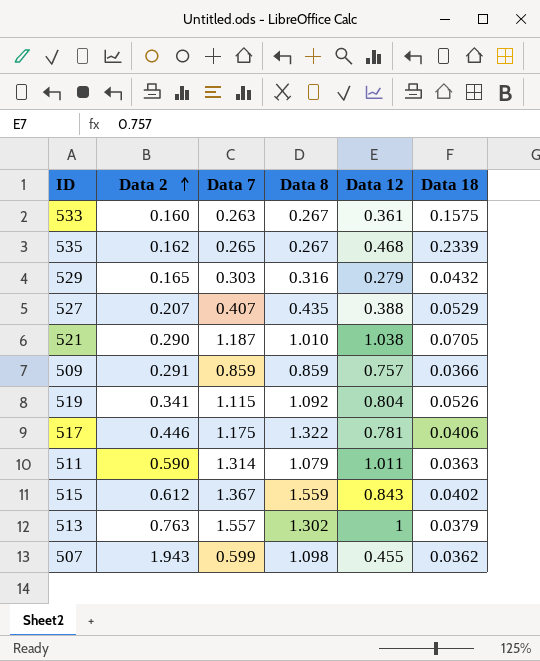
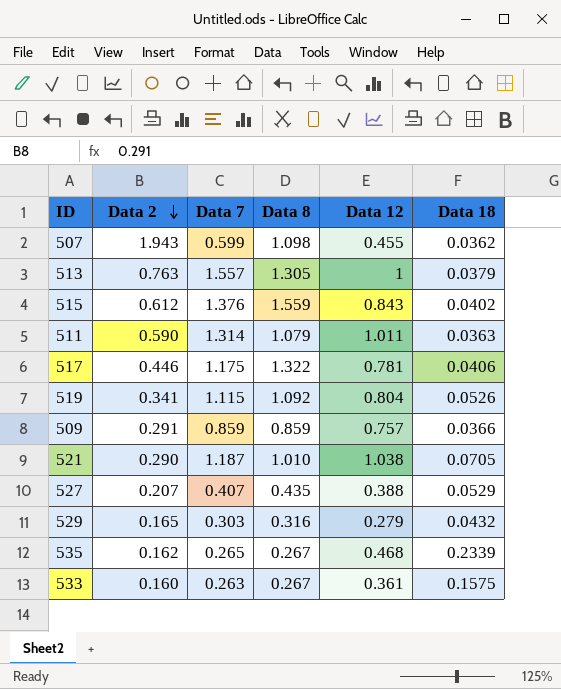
row order: Data 2 ascending -> Data 2 descending
513 | Data 8: 1.302 -> 1.305
515 | Data 7: 1.367 -> 1.376

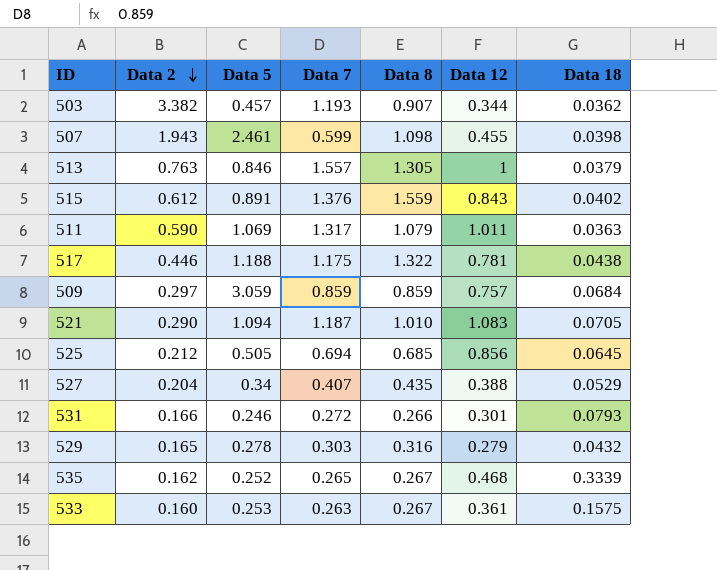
column Data 5 | position: none -> 3
row 519: 0.341 | 1.115 | 1.092 | 0.804 | 0.0526 -> none
row 503: none -> 3.382 | 0.457 | 1.193 | 0.907 | 0.344 | 0.0362
507 | Data 18: 0.0362 -> 0.0398
511 | Data 7: 1.314 -> 1.317
517 | Data 18: 0.0406 -> 0.0438
509 | Data 2: 0.291 -> 0.297
509 | Data 18: 0.0366 -> 0.0684
521 | Data 12: 1.038 -> 1.083
row 525: none -> 0.212 | 0.505 | 0.694 | 0.685 | 0.856 | 0.0645
527 | Data 2: 0.207 -> 0.204
row 531: none -> 0.166 | 0.246 | 0.272 | 0.266 | 0.301 | 0.0793
535 | Data 18: 0.2339 -> 0.3339

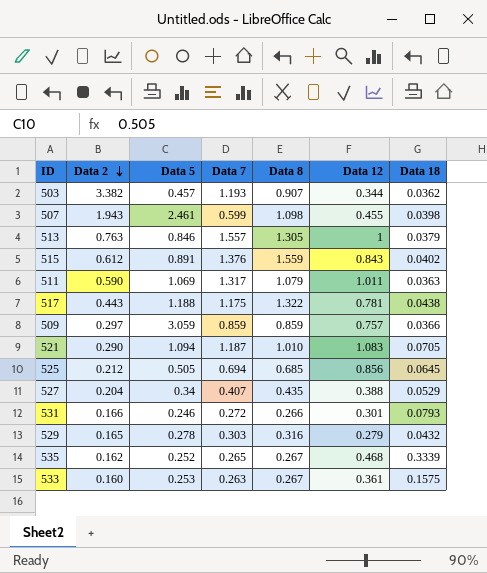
517 | Data 2: 0.446 -> 0.443
509 | Data 18: 0.0684 -> 0.0366

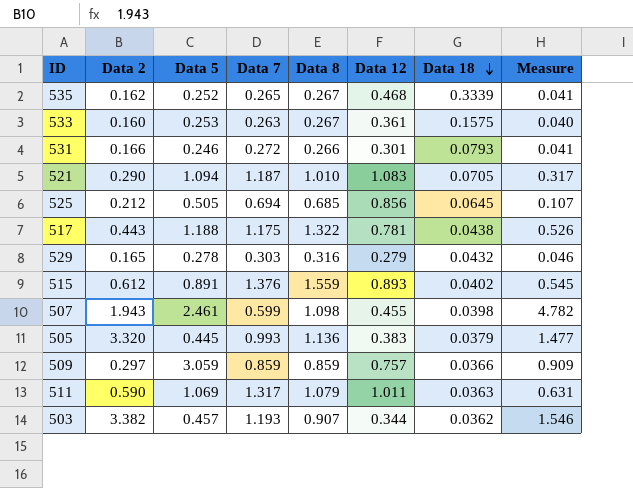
row order: Data 2 descending -> Data 18 descending
column Measure | formula: none -> [Data 2] * [Data 5]
row 513: 0.763 | 0.846 | 1.557 | 1.305 | 1 | 0.0379 -> none
row 527: 0.204 | 0.34 | 0.407 | 0.435 | 0.388 | 0.0529 -> none
515 | Data 12: 0.843 -> 0.893
row 505: none -> 3.320 | 0.445 | 0.993 | 1.136 | 0.383 | 0.0379 | 1.477

